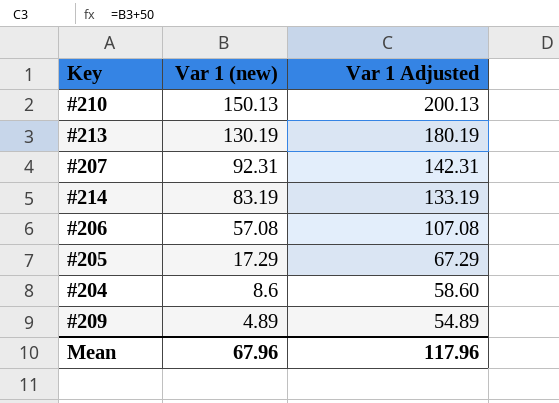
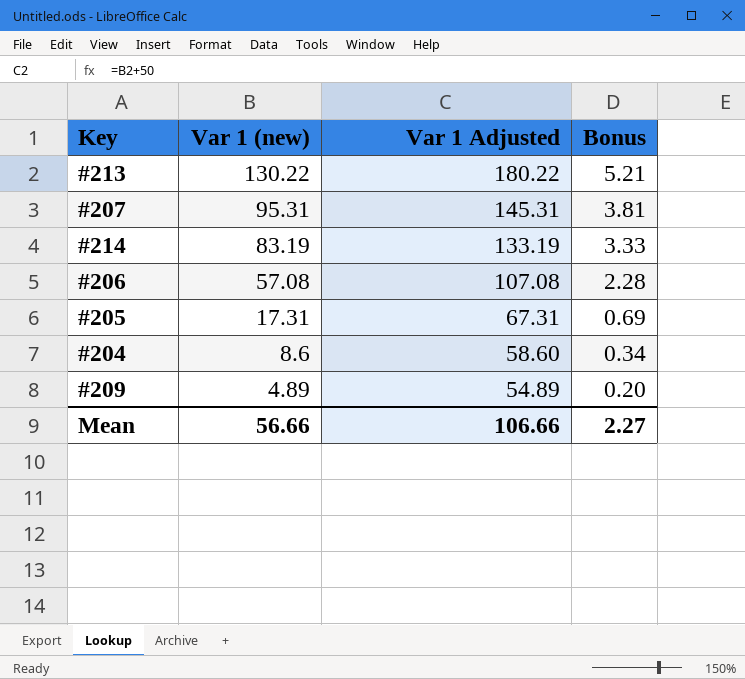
column Bonus | formula: none -> [Var 1 (new)] * 0.04
row #210: 150.13 | 200.13 -> none
#213 | Var 1 (new): 130.19 -> 130.22
#213 | Var 1 Adjusted: 180.19 -> 180.22
#207 | Var 1 (new): 92.31 -> 95.31
#207 | Var 1 Adjusted: 142.31 -> 145.31
#205 | Var 1 (new): 17.29 -> 17.31
#205 | Var 1 Adjusted: 67.29 -> 67.31
Mean | Var 1 (new): 67.96 -> 56.66
Mean | Var 1 Adjusted: 117.96 -> 106.66

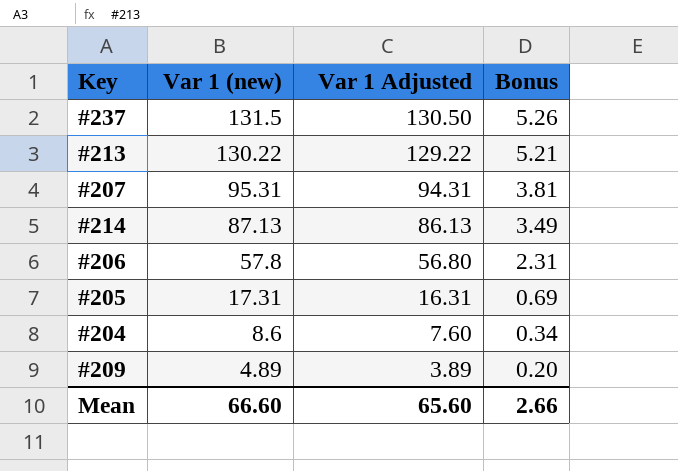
column Var 1 Adjusted | formula: [Var 1 (new)] + 50 -> [Var 1 (new)] - 1
row #237: none -> 131.5 | 130.50 | 5.26
#214 | Var 1 (new): 83.19 -> 87.13
#214 | Bonus: 3.33 -> 3.49
#206 | Var 1 (new): 57.08 -> 57.8
#206 | Bonus: 2.28 -> 2.31
Mean | Var 1 (new): 56.66 -> 66.60
Mean | Var 1 Adjusted: 106.66 -> 65.60
Mean | Bonus: 2.27 -> 2.66

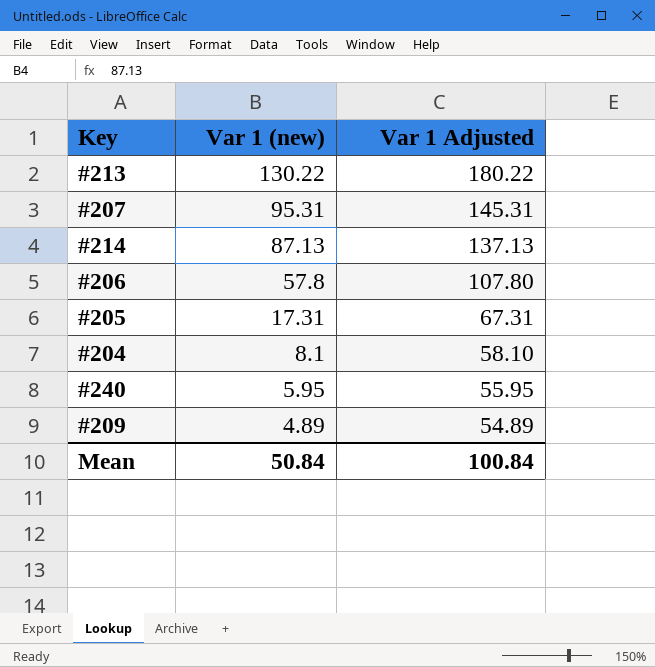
column Bonus | formula: [Var 1 (new)] * 0.04 -> none
column Var 1 Adjusted | formula: [Var 1 (new)] - 1 -> [Var 1 (new)] + 50
row #237: 131.5 | 130.50 | 5.26 -> none
#204 | Var 1 (new): 8.6 -> 8.1
row #240: none -> 5.95 | 55.95
Mean | Var 1 (new): 66.60 -> 50.84
Mean | Var 1 Adjusted: 65.60 -> 100.84

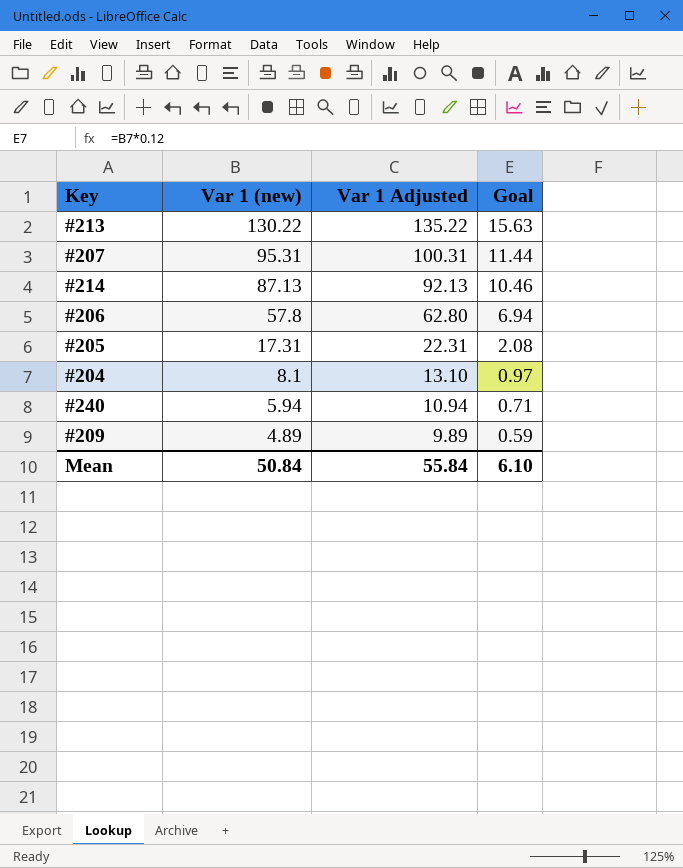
column Var 1 Adjusted | formula: [Var 1 (new)] + 50 -> [Var 1 (new)] + 5
column Goal | formula: none -> [Var 1 (new)] * 0.12
#240 | Var 1 (new): 5.95 -> 5.94
Mean | Var 1 Adjusted: 100.84 -> 55.84

